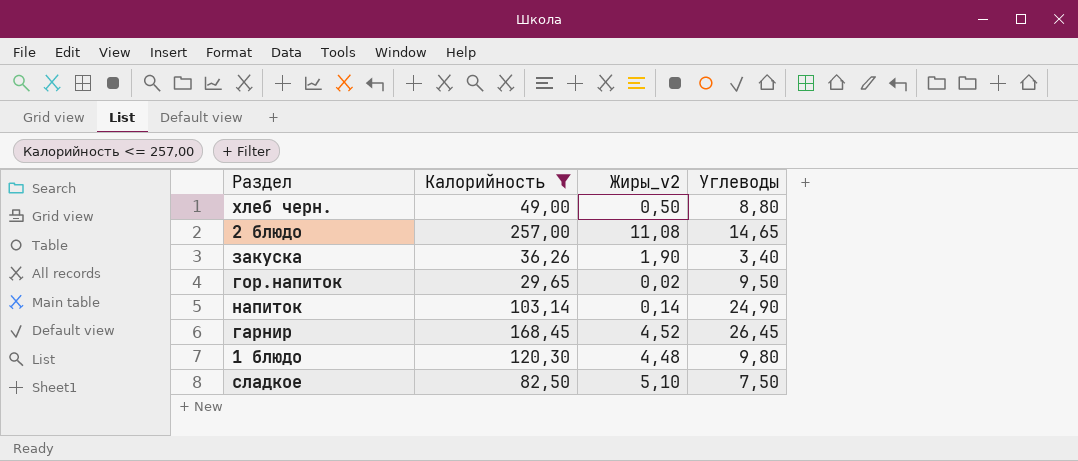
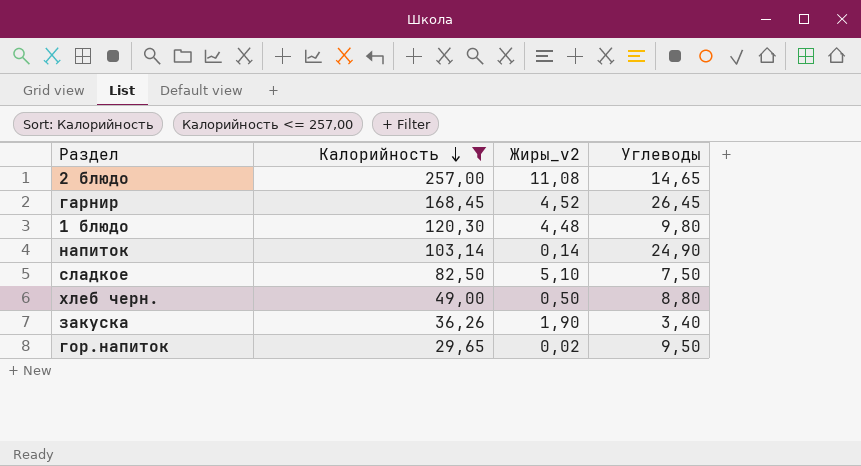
row order: none -> Калорийность descending

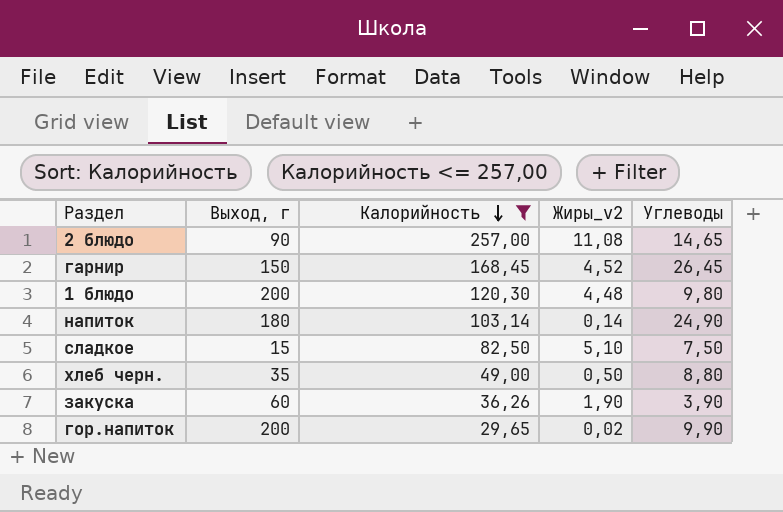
column Выход, г | position: none -> 2
закуска | Углеводы: 3,40 -> 3,90
гор.напиток | Углеводы: 9,50 -> 9,90

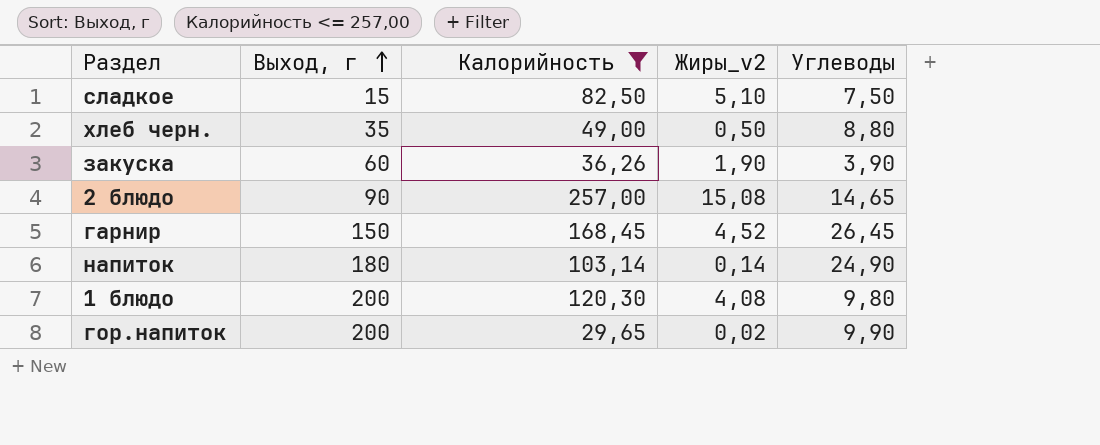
row order: Калорийность descending -> Выход, г ascending
2 блюдо | Жиры_v2: 11,08 -> 15,08
1 блюдо | Жиры_v2: 4,48 -> 4,08

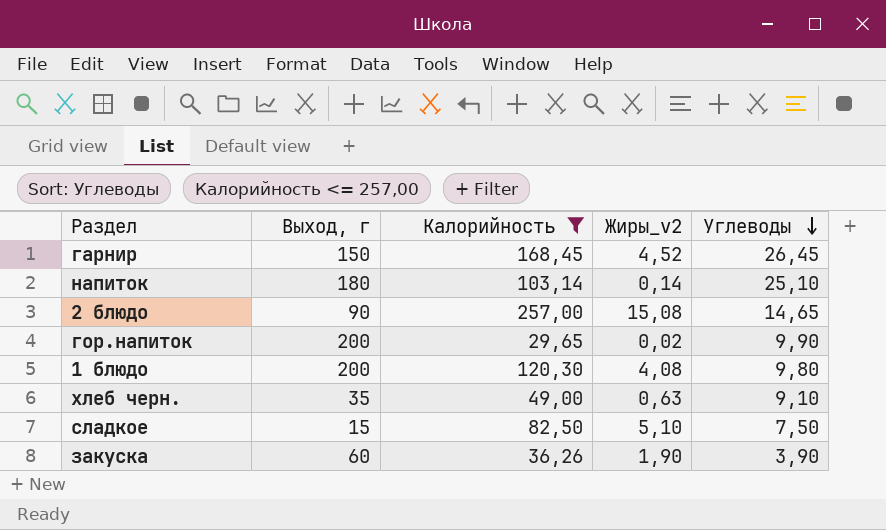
row order: Выход, г ascending -> Углеводы descending
напиток | Углеводы: 24,90 -> 25,10
хлеб черн. | Жиры_v2: 0,50 -> 0,63
хлеб черн. | Углеводы: 8,80 -> 9,10

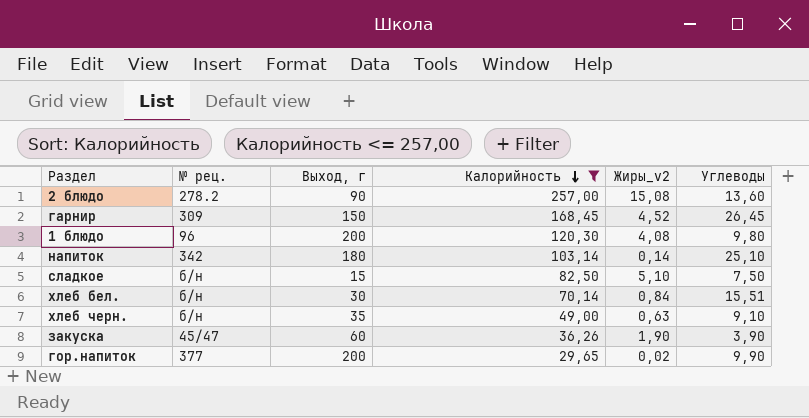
row order: Углеводы descending -> Калорийность descending
column № рец. | position: none -> 2
2 блюдо | Углеводы: 14,65 -> 13,60
row хлеб бел.: none -> б/н | 30 | 70,14 | 0,84 | 15,51

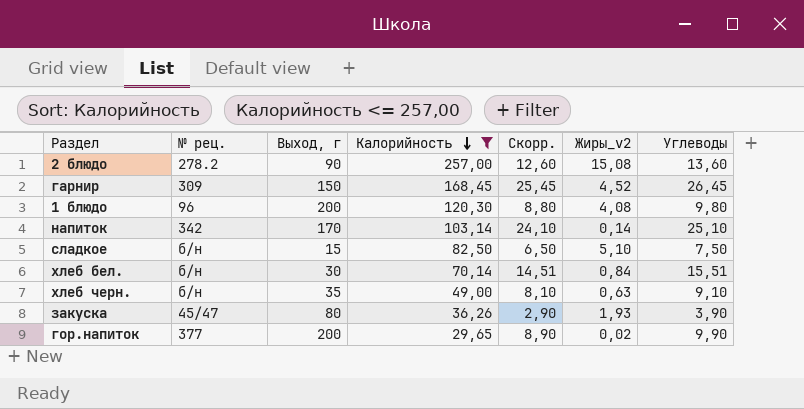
column Скорр. | formula: none -> [Углеводы] - 1
напиток | Выход, г: 180 -> 170
закуска | Выход, г: 60 -> 80
закуска | Жиры_v2: 1,90 -> 1,93

